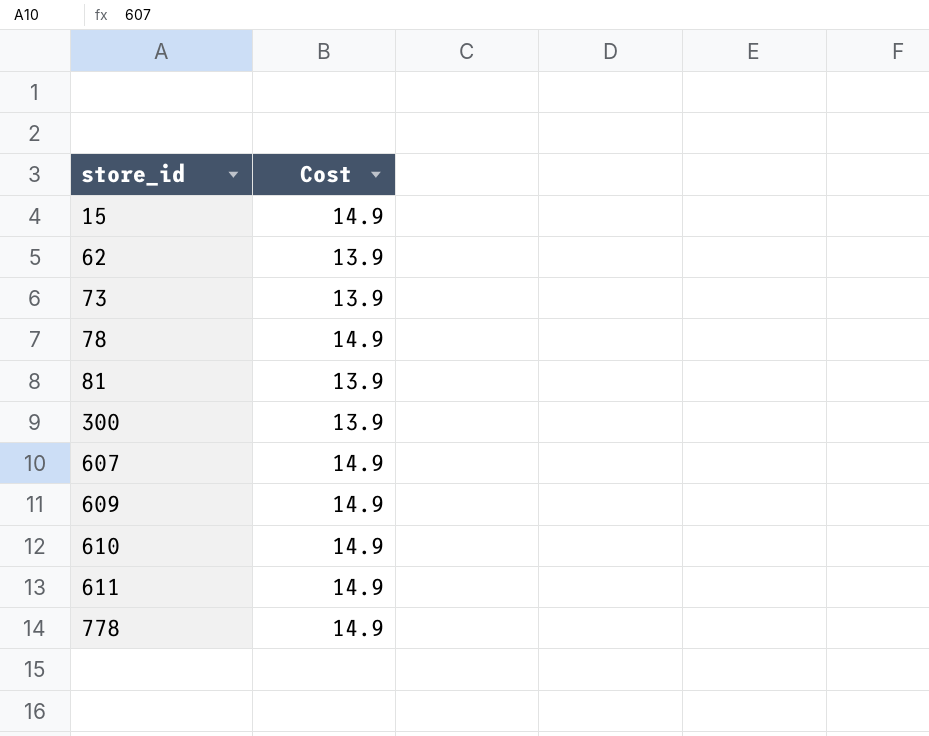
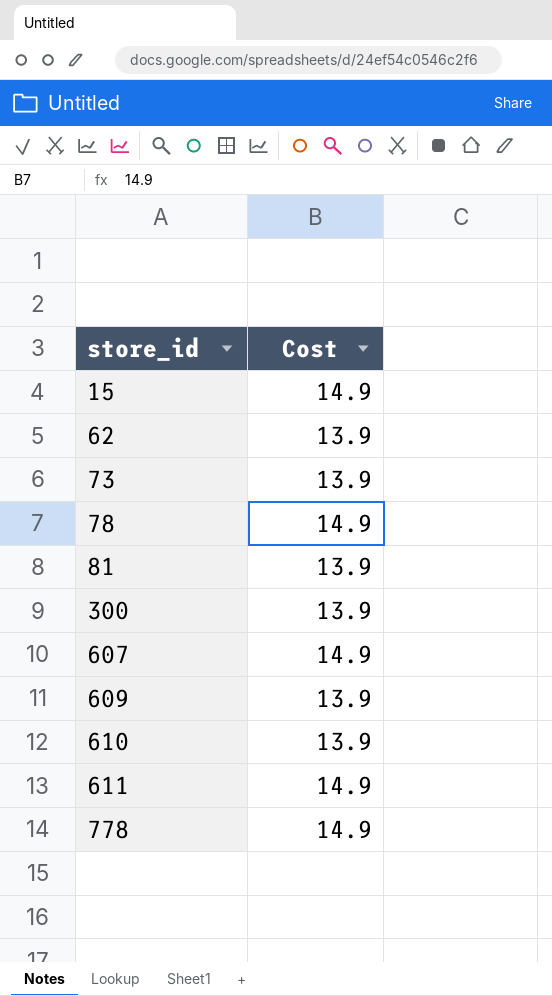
609 | Cost: 14.9 -> 13.9
610 | Cost: 14.9 -> 13.9

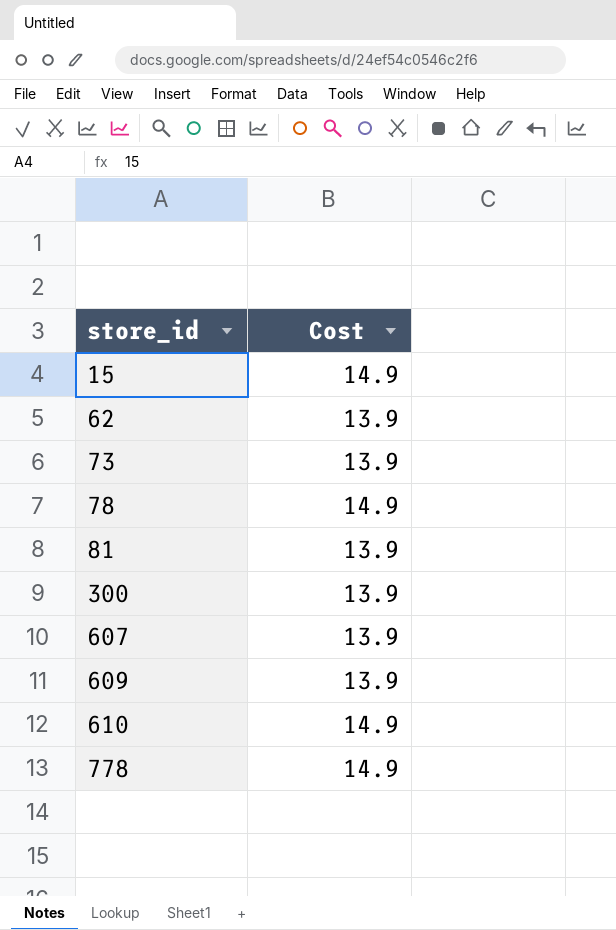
row 611: 14.9 -> none
607 | Cost: 14.9 -> 13.9
610 | Cost: 13.9 -> 14.9

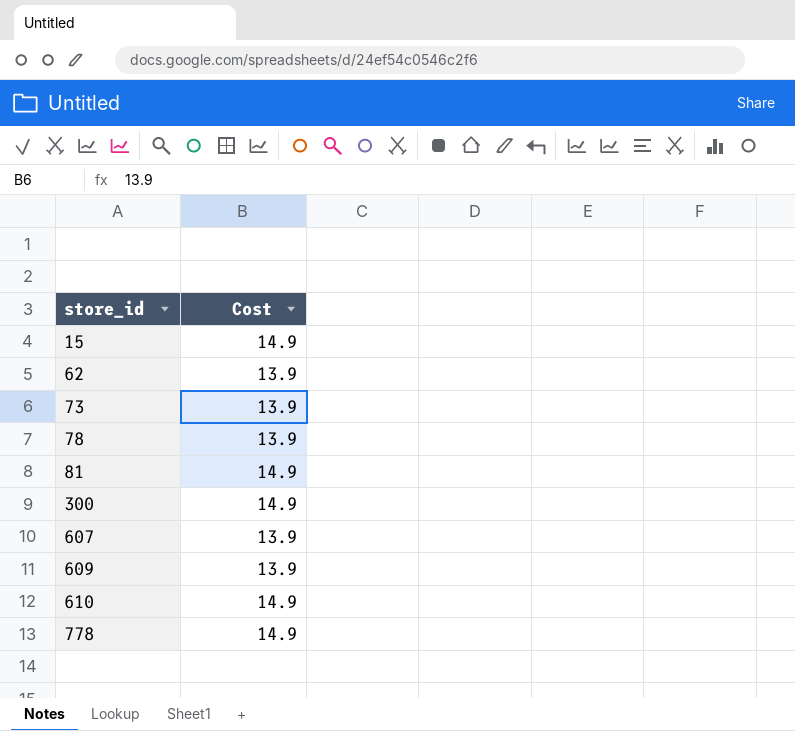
78 | Cost: 14.9 -> 13.9
81 | Cost: 13.9 -> 14.9
300 | Cost: 13.9 -> 14.9

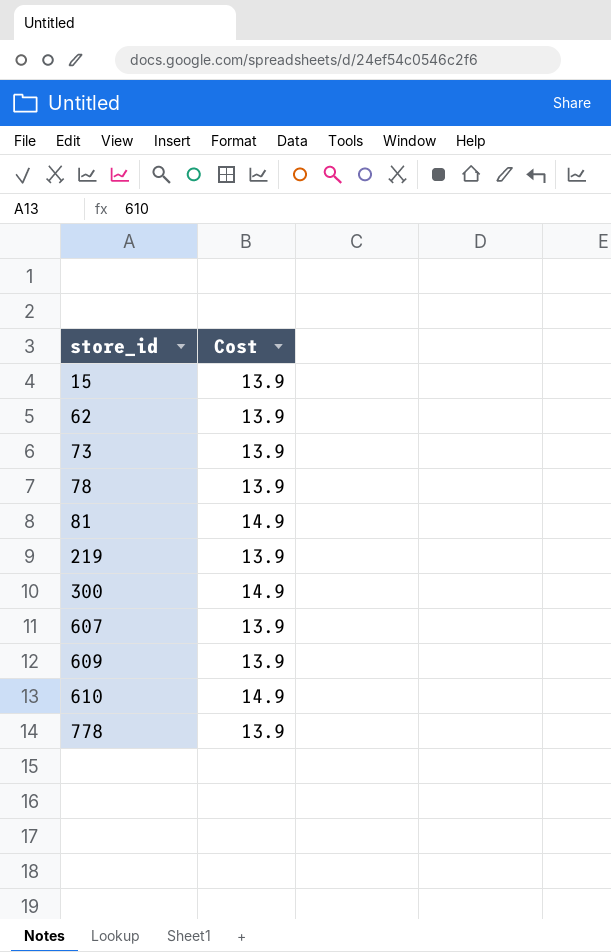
15 | Cost: 14.9 -> 13.9
row 219: none -> 13.9
778 | Cost: 14.9 -> 13.9

